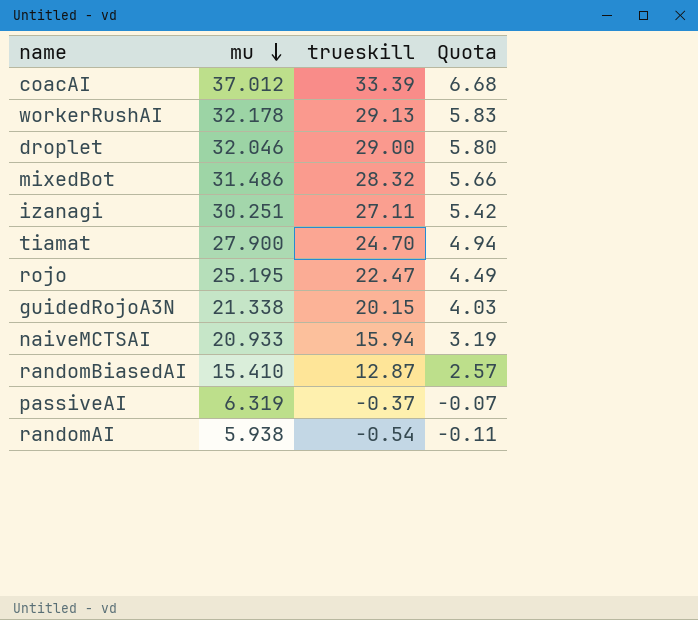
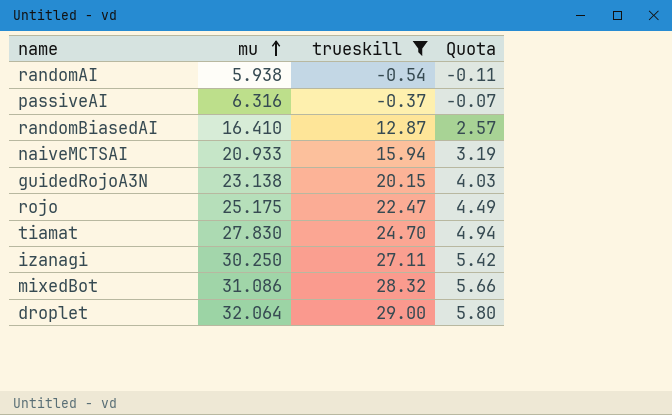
filter: none -> trueskill <= 29.00
row order: mu descending -> mu ascending
passiveAI | mu: 6.319 -> 6.316
randomBiasedAI | mu: 15.410 -> 16.410
guidedRojoA3N | mu: 21.338 -> 23.138
rojo | mu: 25.195 -> 25.175
tiamat | mu: 27.900 -> 27.830
izanagi | mu: 30.251 -> 30.250
mixedBot | mu: 31.486 -> 31.086
droplet | mu: 32.046 -> 32.064

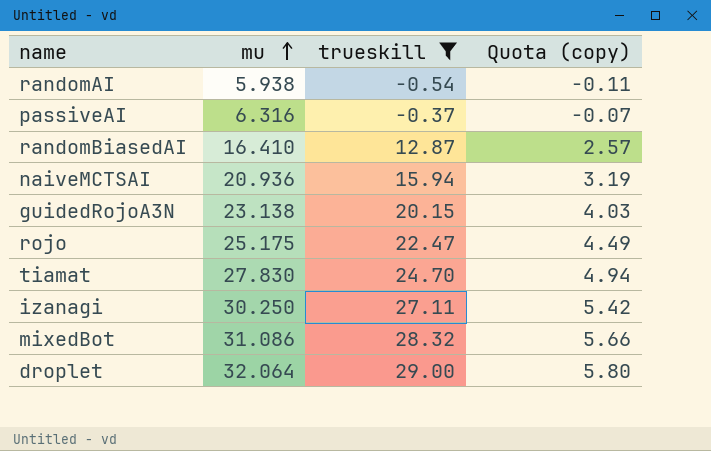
column name: Quota -> Quota (copy)
naiveMCTSAI | mu: 20.933 -> 20.936

